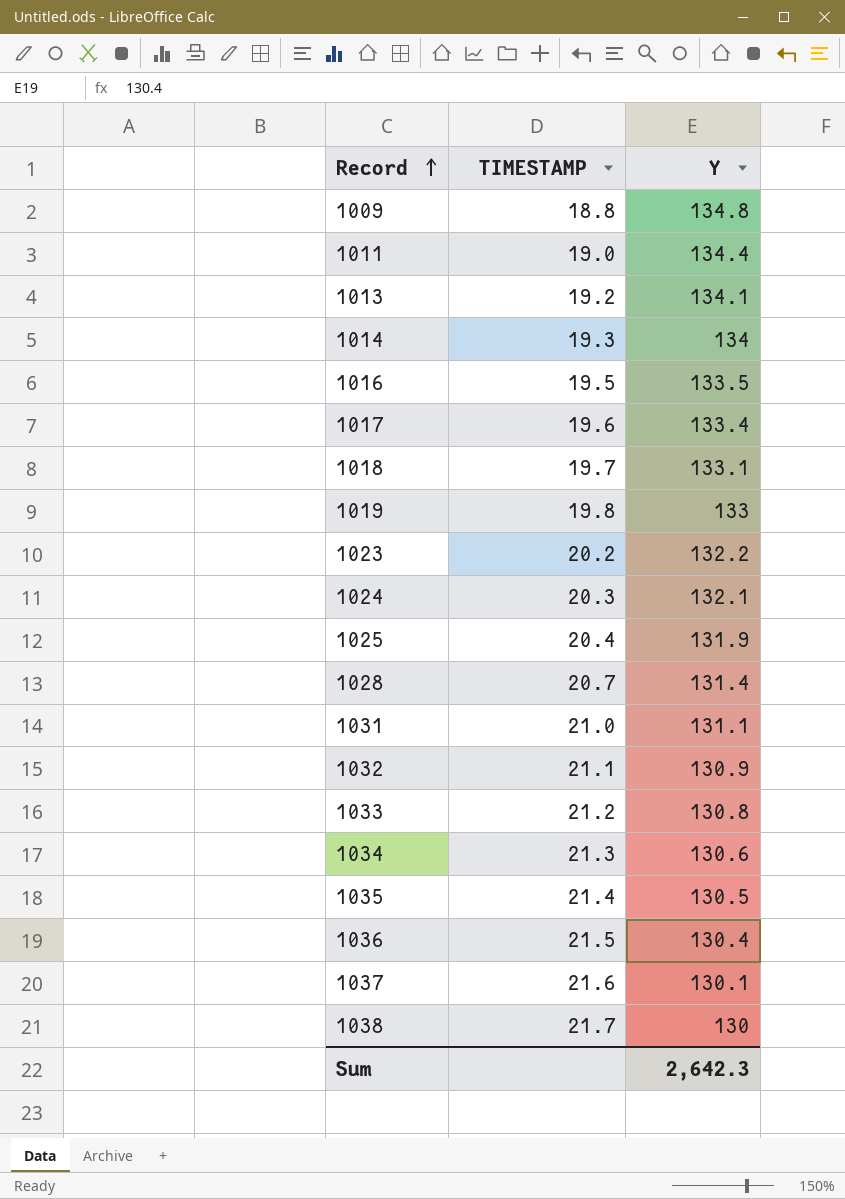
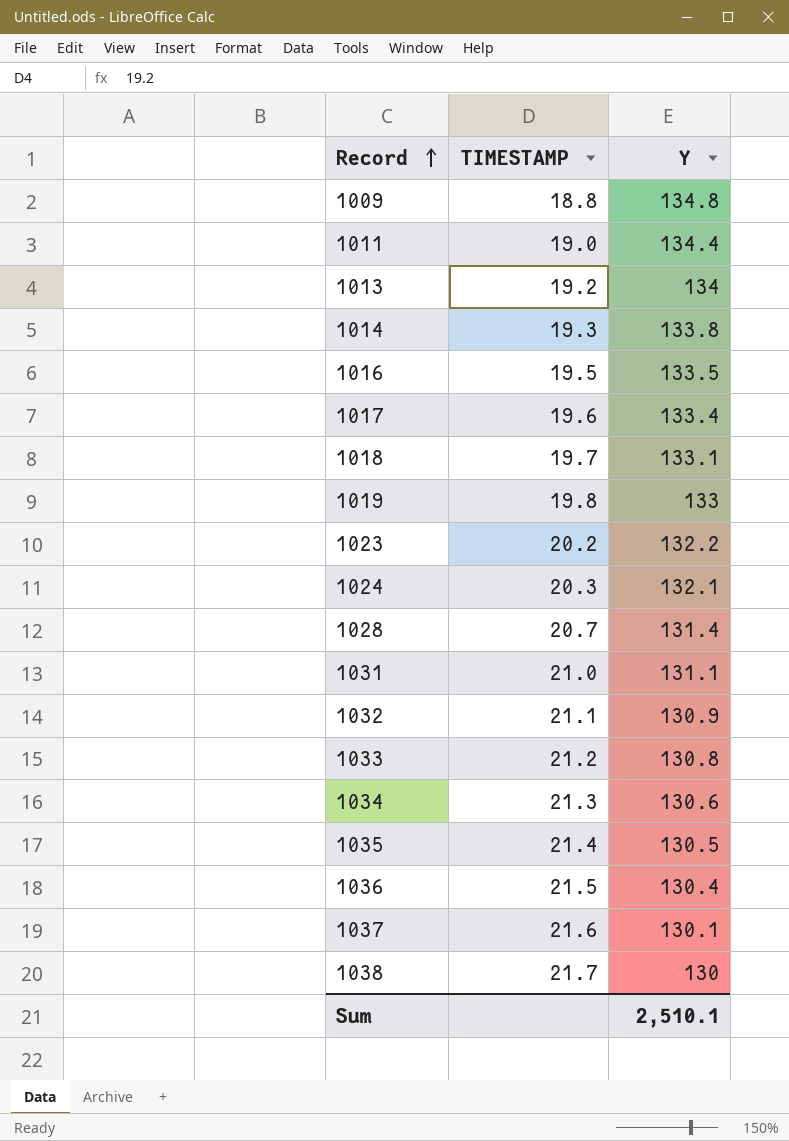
row 1025: 20.4 | 131.9 -> none
1013 | Y: 134.1 -> 134
1014 | Y: 134 -> 133.8
Sum | Y: 2,642.3 -> 2,510.1

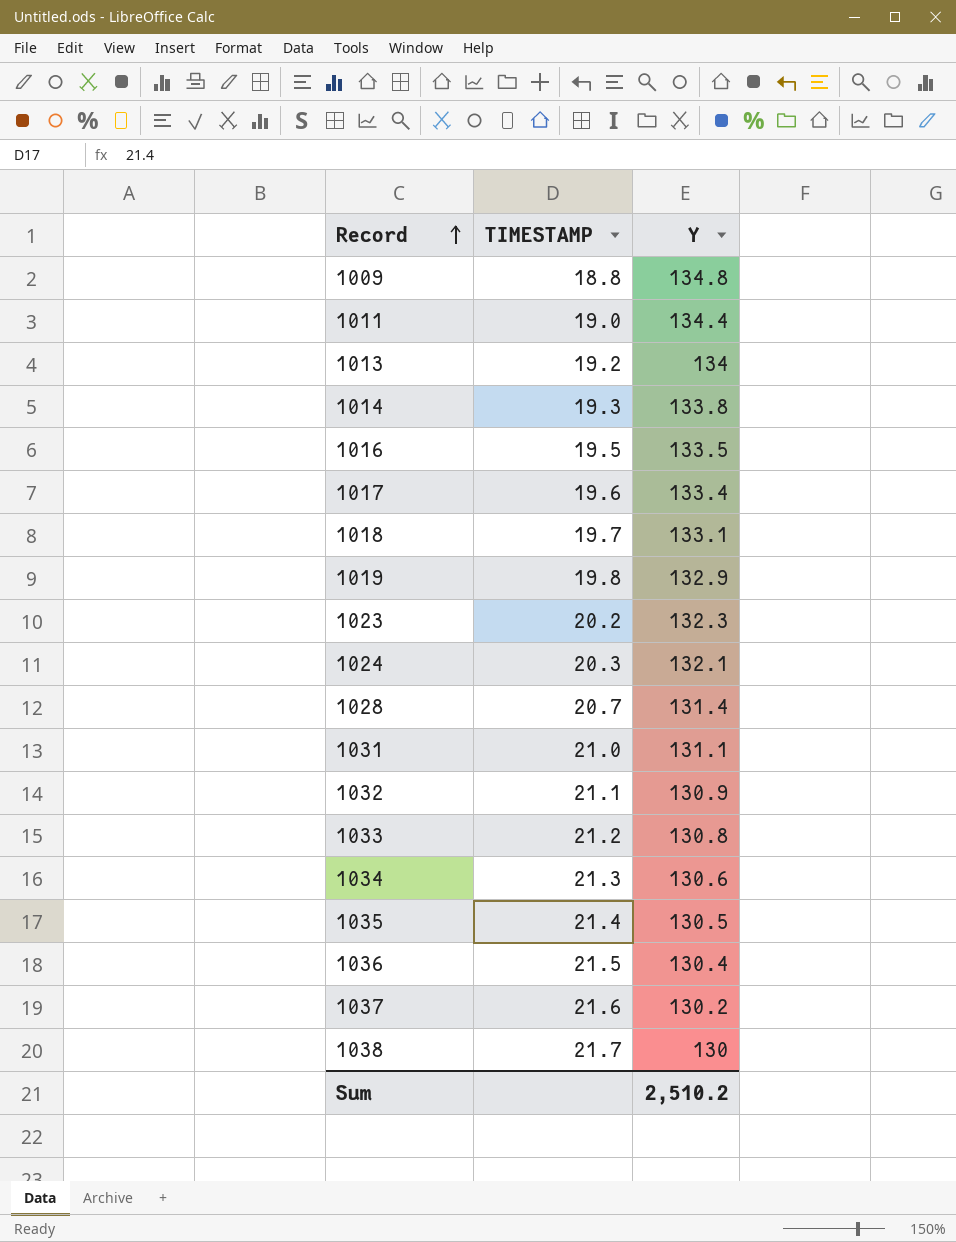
1019 | Y: 133 -> 132.9
1023 | Y: 132.2 -> 132.3
1037 | Y: 130.1 -> 130.2
Sum | Y: 2,510.1 -> 2,510.2

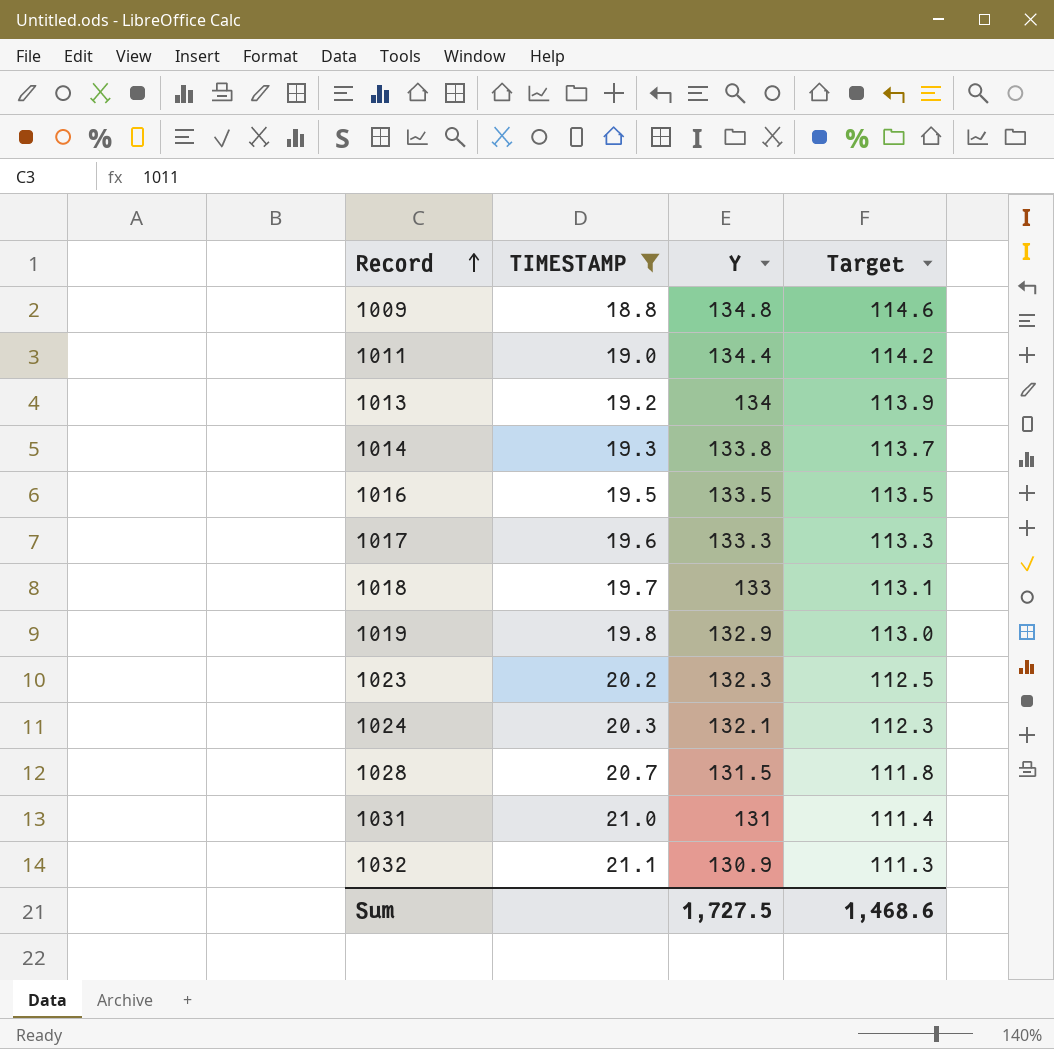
filter: none -> TIMESTAMP <= 21.1
column Target | formula: none -> [Y] * 0.85
1017 | Y: 133.4 -> 133.3
1018 | Y: 133.1 -> 133
1028 | Y: 131.4 -> 131.5
1031 | Y: 131.1 -> 131
Sum | Y: 2,510.2 -> 1,727.5

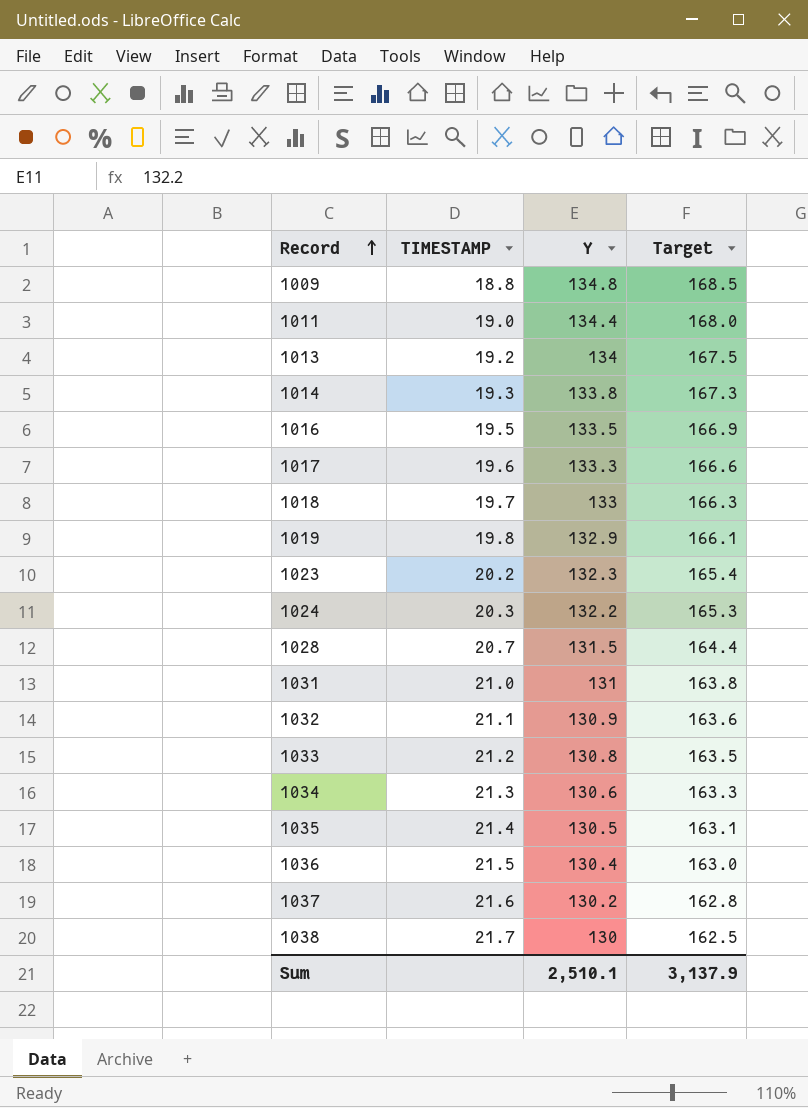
filter: TIMESTAMP <= 21.1 -> none
column Target | formula: [Y] * 0.85 -> [Y] * 1.25
1024 | Y: 132.1 -> 132.2
Sum | Y: 1,727.5 -> 2,510.1
Sum | Target: 1,468.6 -> 3,137.9

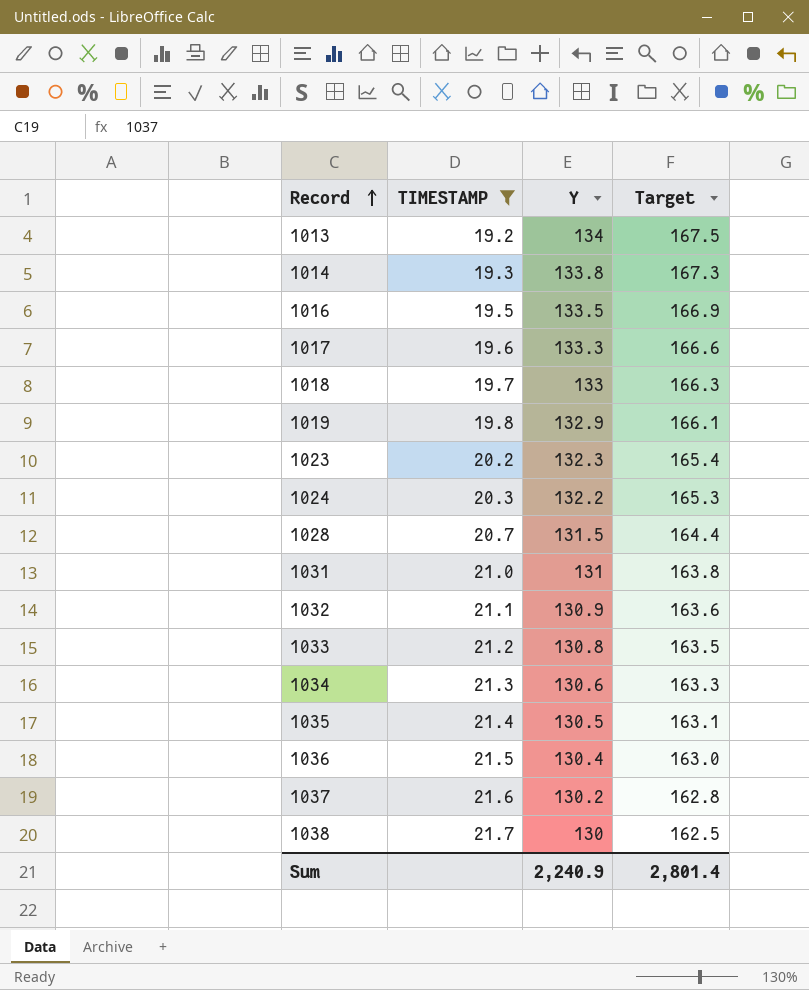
filter: none -> TIMESTAMP >= 19.2
Sum | Y: 2,510.1 -> 2,240.9
Sum | Target: 3,137.9 -> 2,801.4

